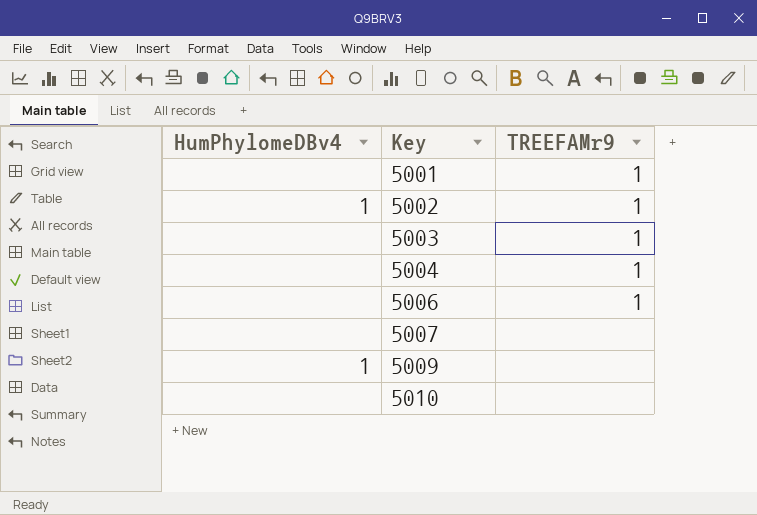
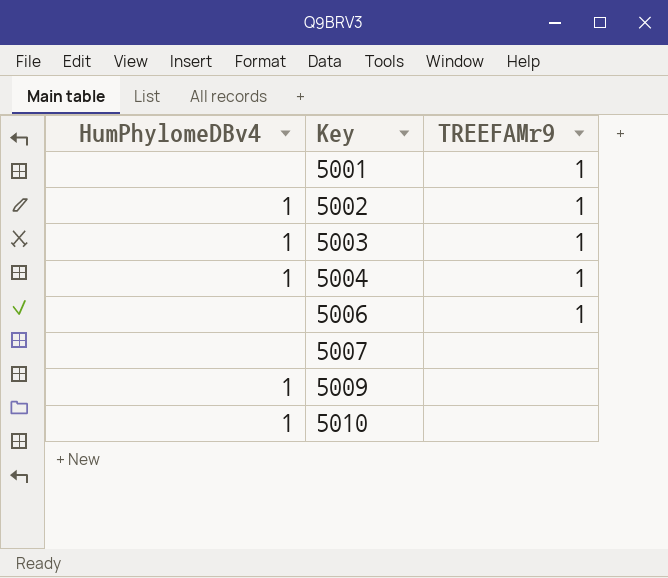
5003 | HumPhylomeDBv4: none -> 1
5004 | HumPhylomeDBv4: none -> 1
5010 | HumPhylomeDBv4: none -> 1

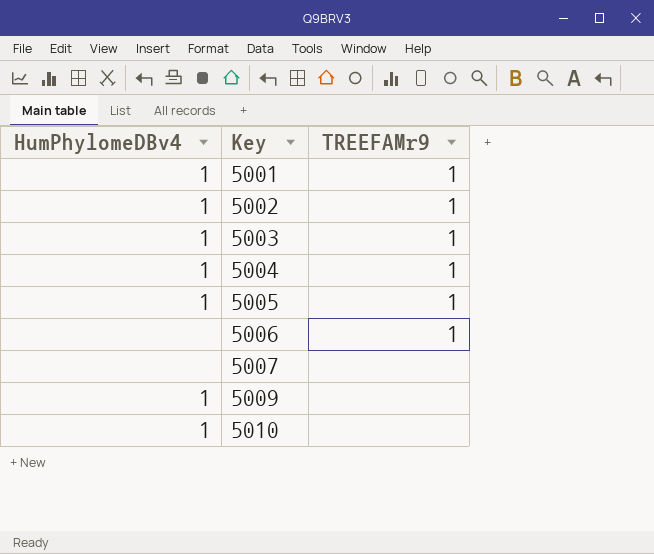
5001 | HumPhylomeDBv4: none -> 1
row 5005: none -> 1 | 1

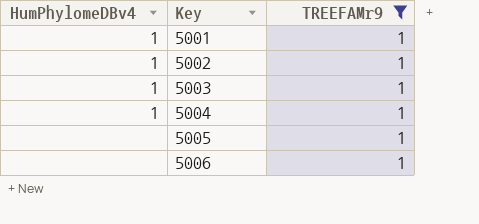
filter: none -> TREEFAMr9 = 1
5005 | HumPhylomeDBv4: 1 -> none

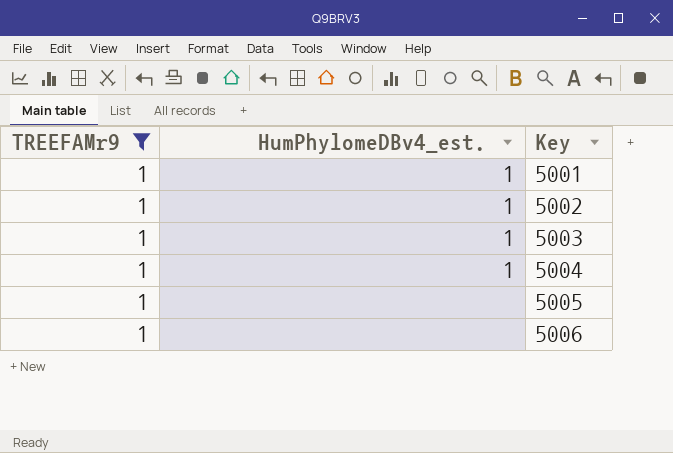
column TREEFAMr9 | position: 3 -> 1
column name: HumPhylomeDBv4 -> HumPhylomeDBv4_est.

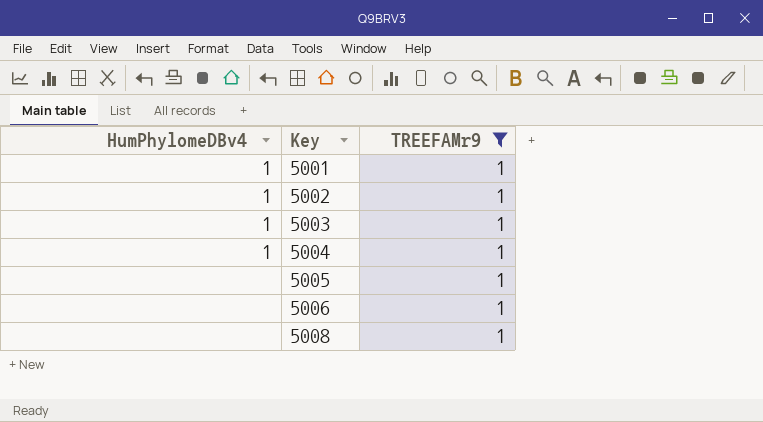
column name: HumPhylomeDBv4_est. -> HumPhylomeDBv4
column TREEFAMr9 | position: 1 -> 3
row 5008: none -> none | 1

